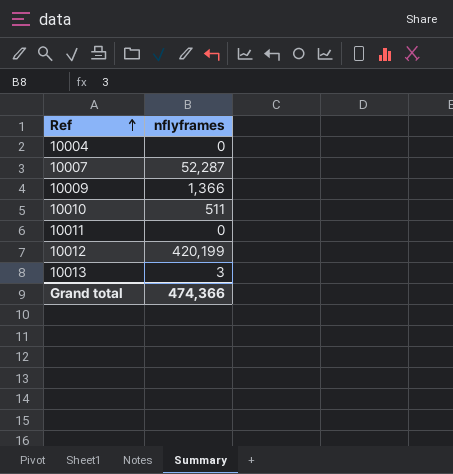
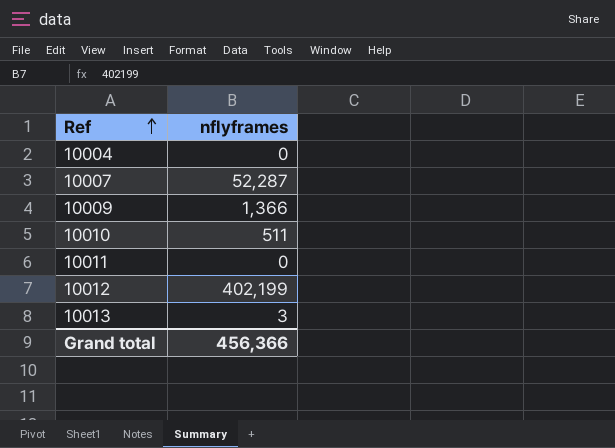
10012 | nflyframes: 420,199 -> 402,199
Grand total | nflyframes: 474,366 -> 456,366

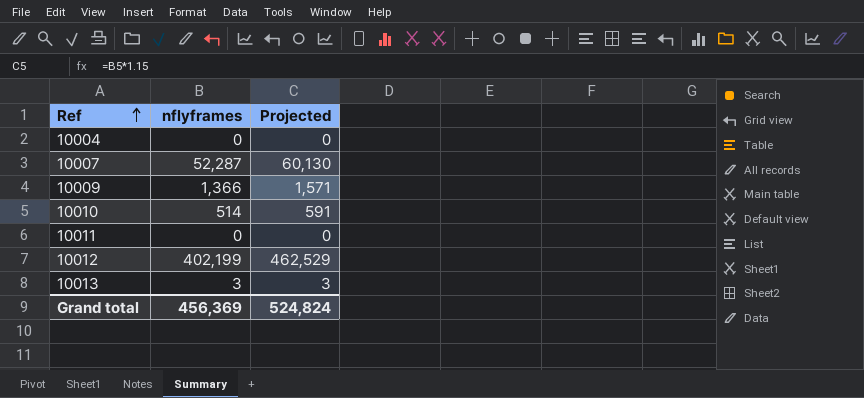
column Projected | formula: none -> [nflyframes] * 1.15
10010 | nflyframes: 511 -> 514
Grand total | nflyframes: 456,366 -> 456,369

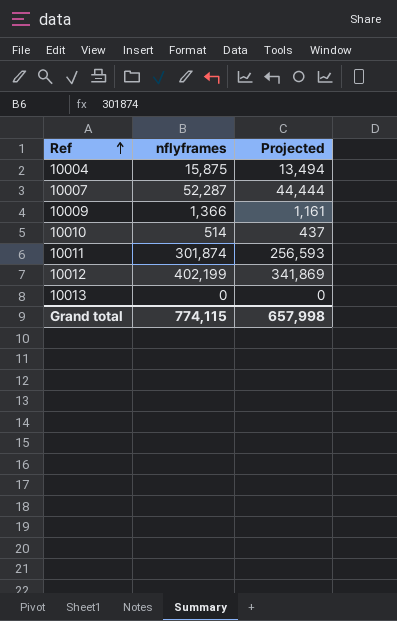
column Projected | formula: [nflyframes] * 1.15 -> [nflyframes] * 0.85
10004 | nflyframes: 0 -> 15,875
10011 | nflyframes: 0 -> 301,874
10013 | nflyframes: 3 -> 0
Grand total | nflyframes: 456,369 -> 774,115
Grand total | Projected: 524,824 -> 657,998

